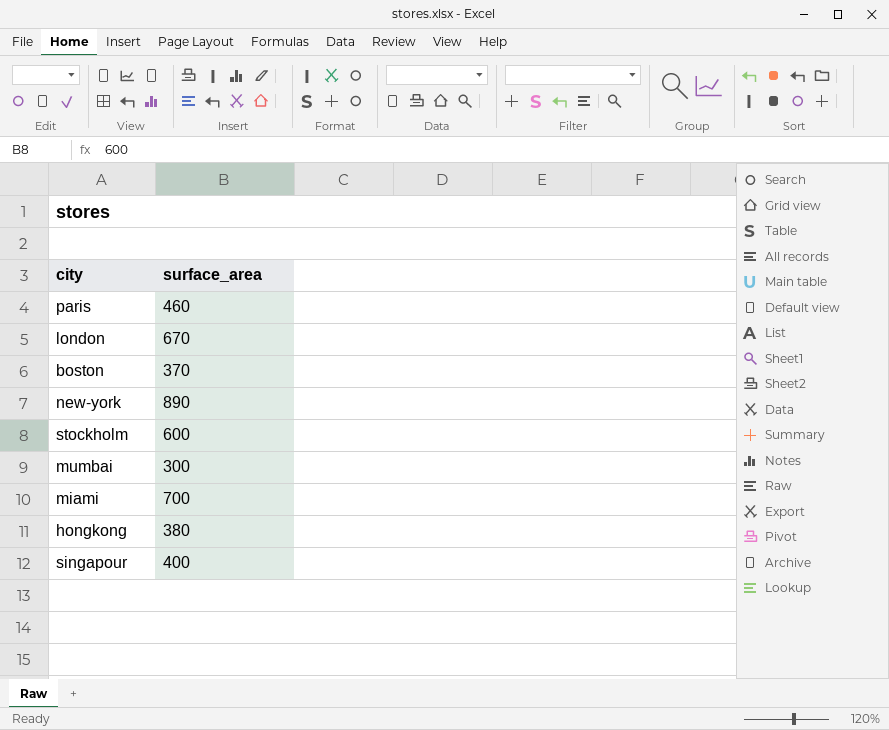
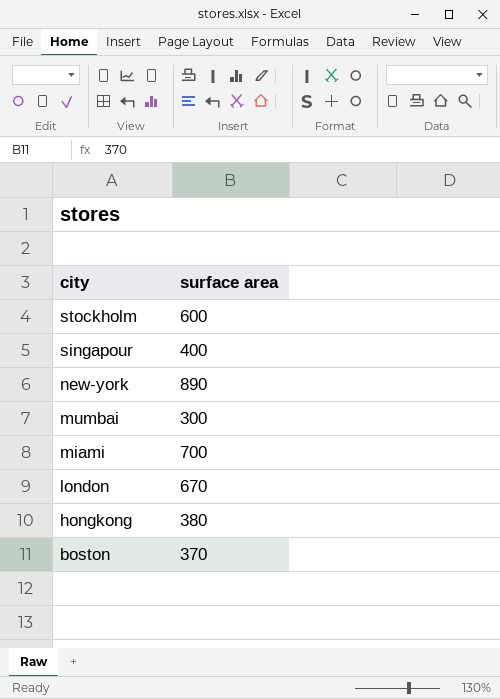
row order: none -> city descending
column name: surface_area -> surface area
row paris: 460 -> none

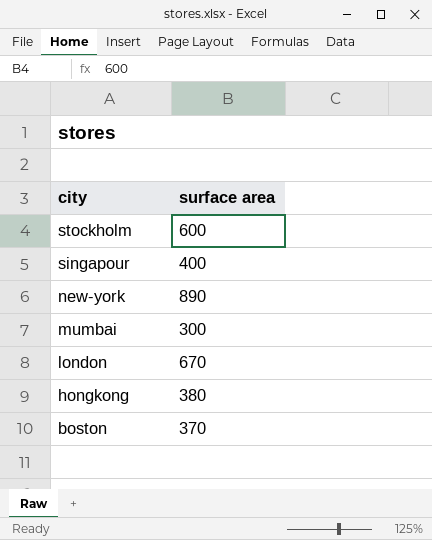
row miami: 700 -> none

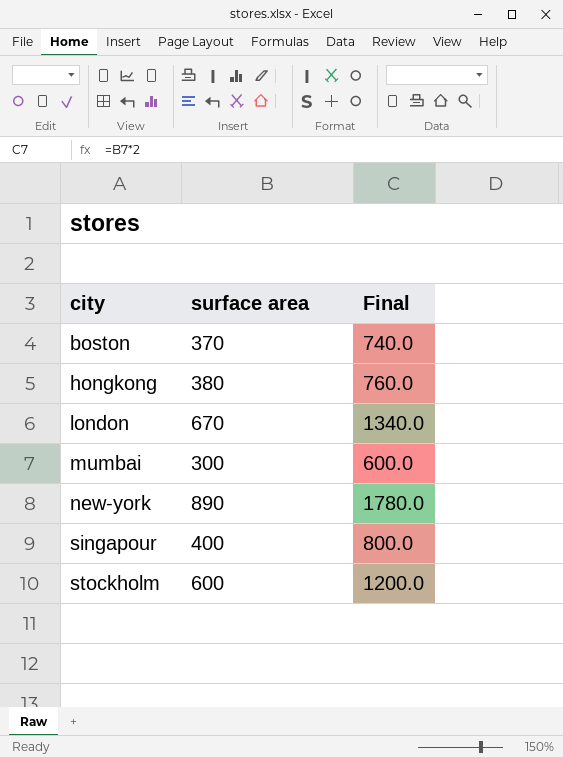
row order: city descending -> city ascending
column Final | formula: none -> [surface area] * 2

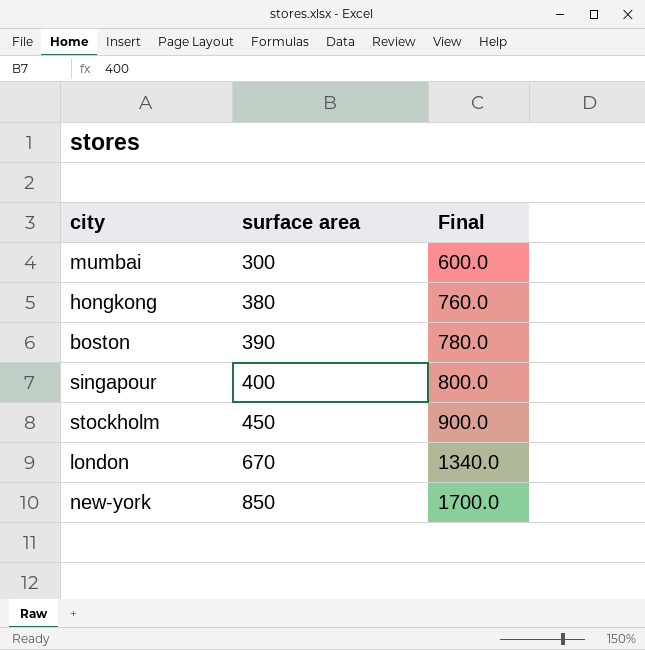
row order: city ascending -> surface area ascending
boston | surface area: 370 -> 390
boston | Final: 740.0 -> 780.0
stockholm | surface area: 600 -> 450
stockholm | Final: 1200.0 -> 900.0
new-york | surface area: 890 -> 850
new-york | Final: 1780.0 -> 1700.0

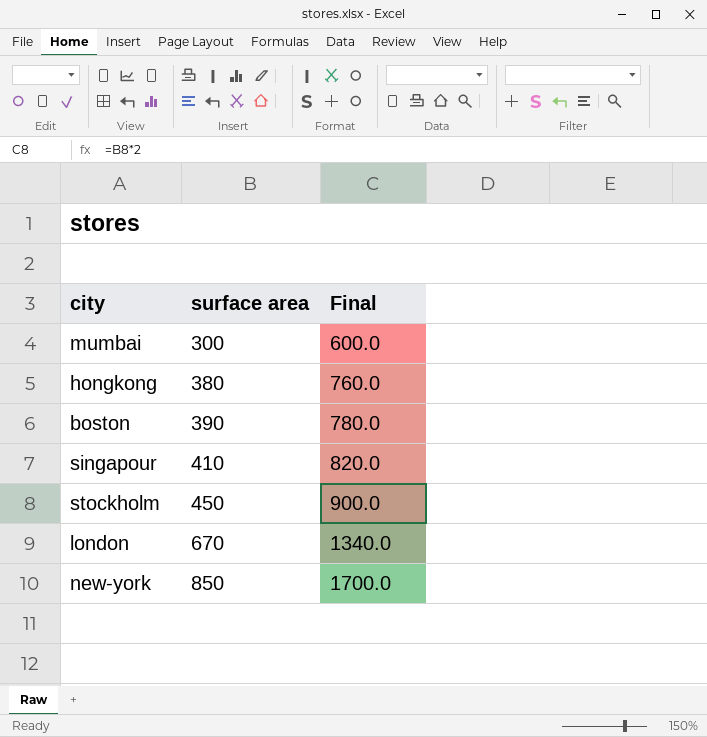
singapour | surface area: 400 -> 410
singapour | Final: 800.0 -> 820.0

